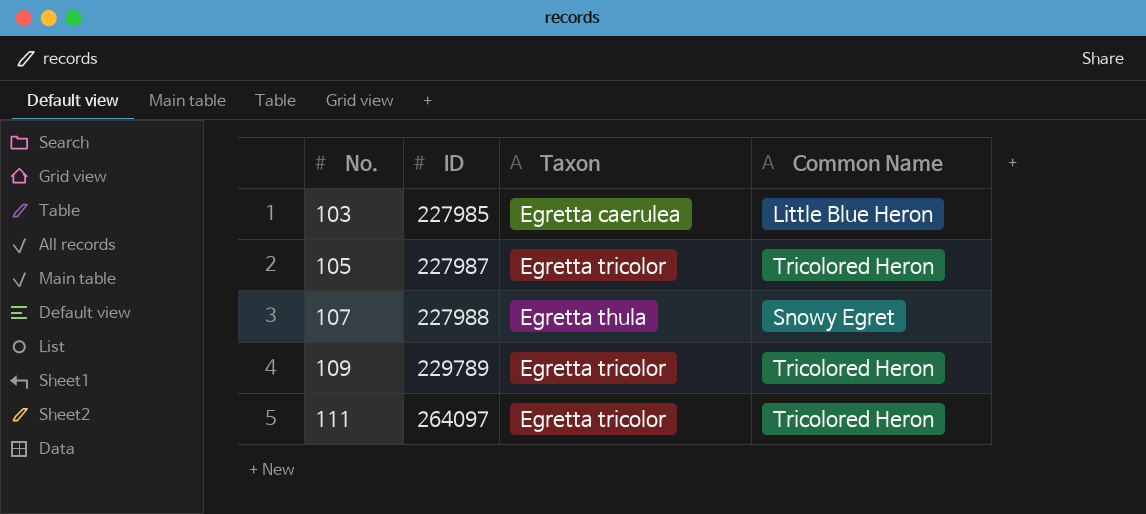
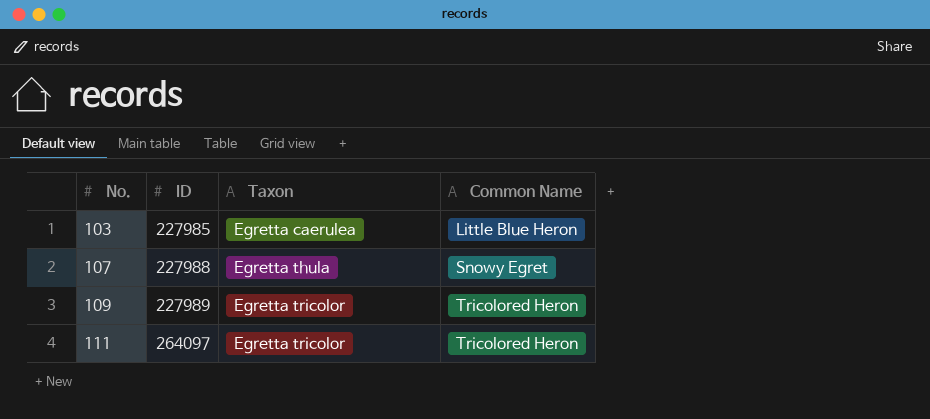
row 105: 227987 | Egretta tricolor | Tricolored Heron -> none
109 | ID: 229789 -> 227989

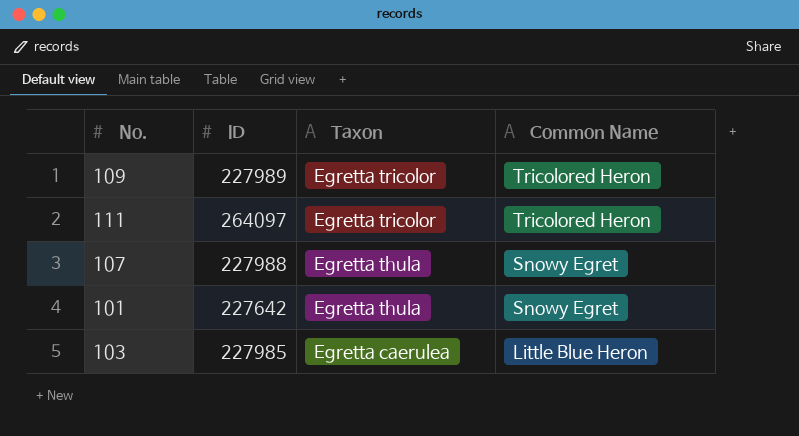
row order: No. ascending -> Taxon descending
row 101: none -> 227642 | Egretta thula | Snowy Egret

